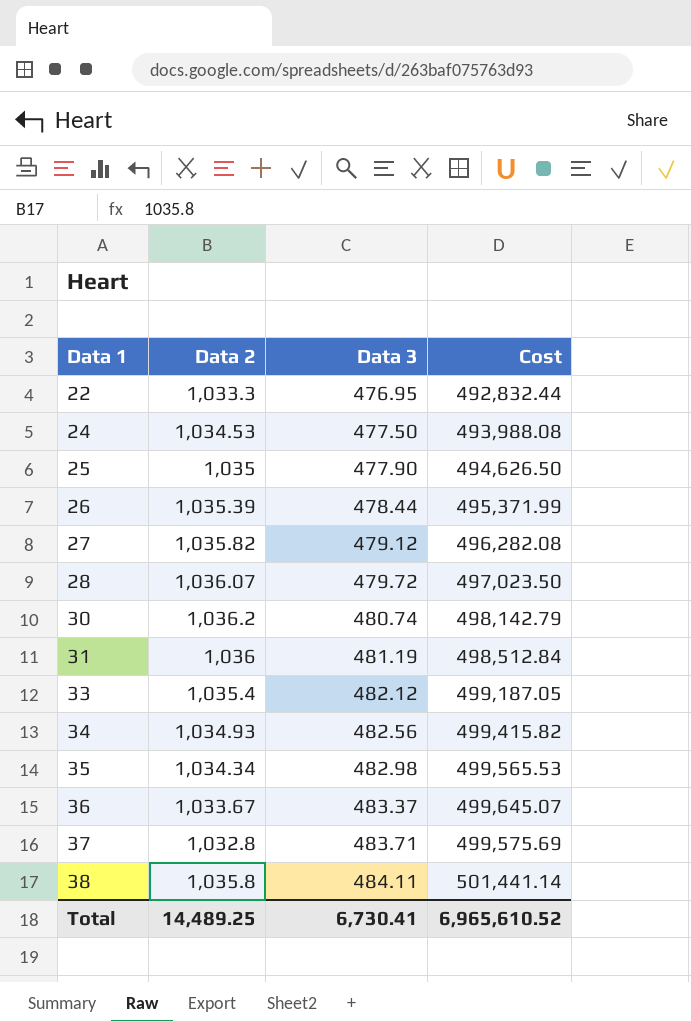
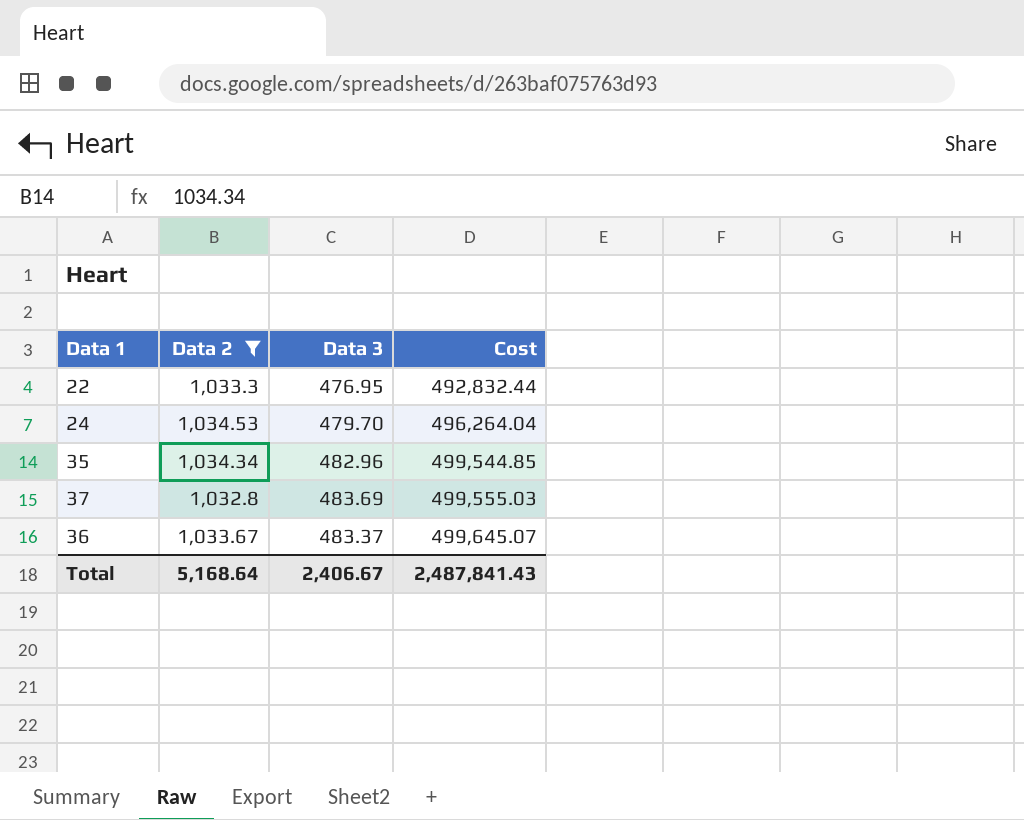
filter: none -> Data 2 <= 1,034.53
row order: Data 1 ascending -> Cost ascending
24 | Data 3: 477.50 -> 479.70
24 | Cost: 493,988.08 -> 496,264.04
35 | Data 3: 482.98 -> 482.96
35 | Cost: 499,565.53 -> 499,544.85
37 | Data 3: 483.71 -> 483.69
37 | Cost: 499,575.69 -> 499,555.03
Total | Data 2: 14,489.25 -> 5,168.64
Total | Data 3: 6,730.41 -> 2,406.67
Total | Cost: 6,965,610.52 -> 2,487,841.43

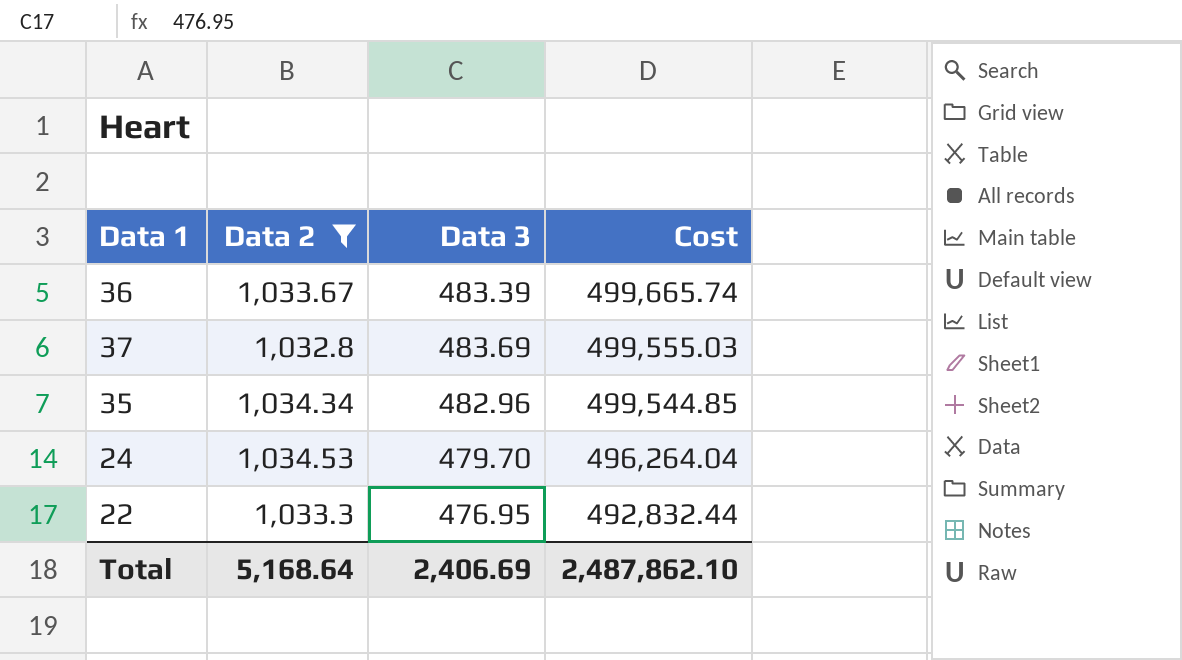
row order: Cost ascending -> Cost descending
36 | Data 3: 483.37 -> 483.39
36 | Cost: 499,645.07 -> 499,665.74
Total | Data 3: 2,406.67 -> 2,406.69
Total | Cost: 2,487,841.43 -> 2,487,862.10

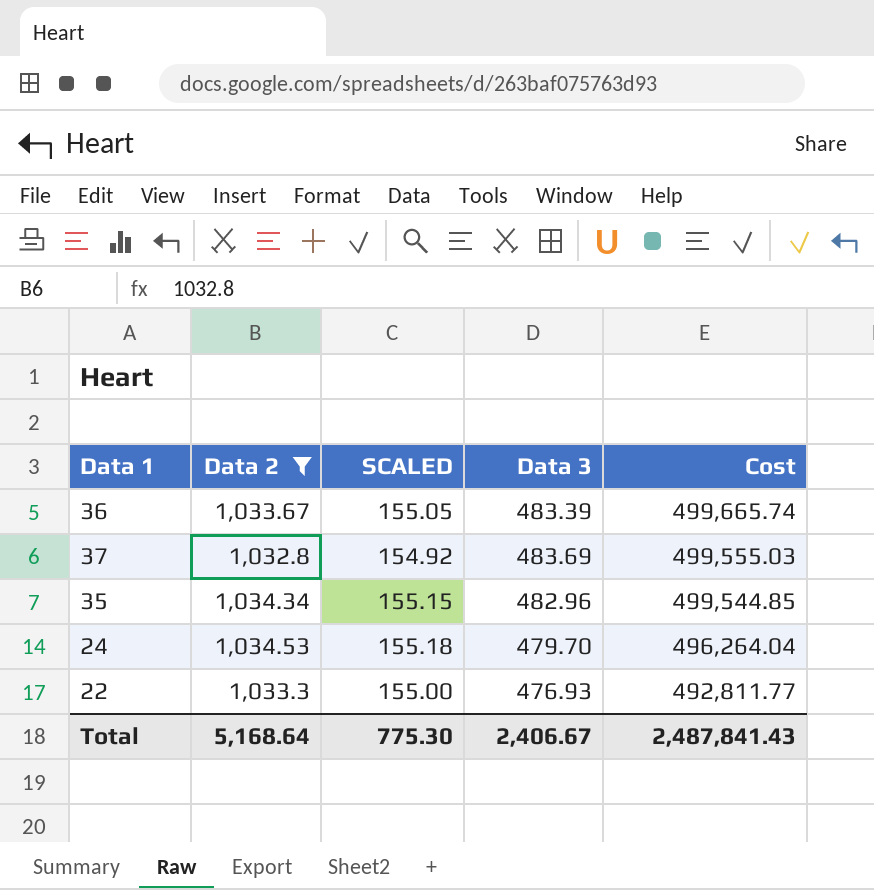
column SCALED | formula: none -> [Data 2] * 0.15
22 | Data 3: 476.95 -> 476.93
22 | Cost: 492,832.44 -> 492,811.77
Total | Data 3: 2,406.69 -> 2,406.67
Total | Cost: 2,487,862.10 -> 2,487,841.43

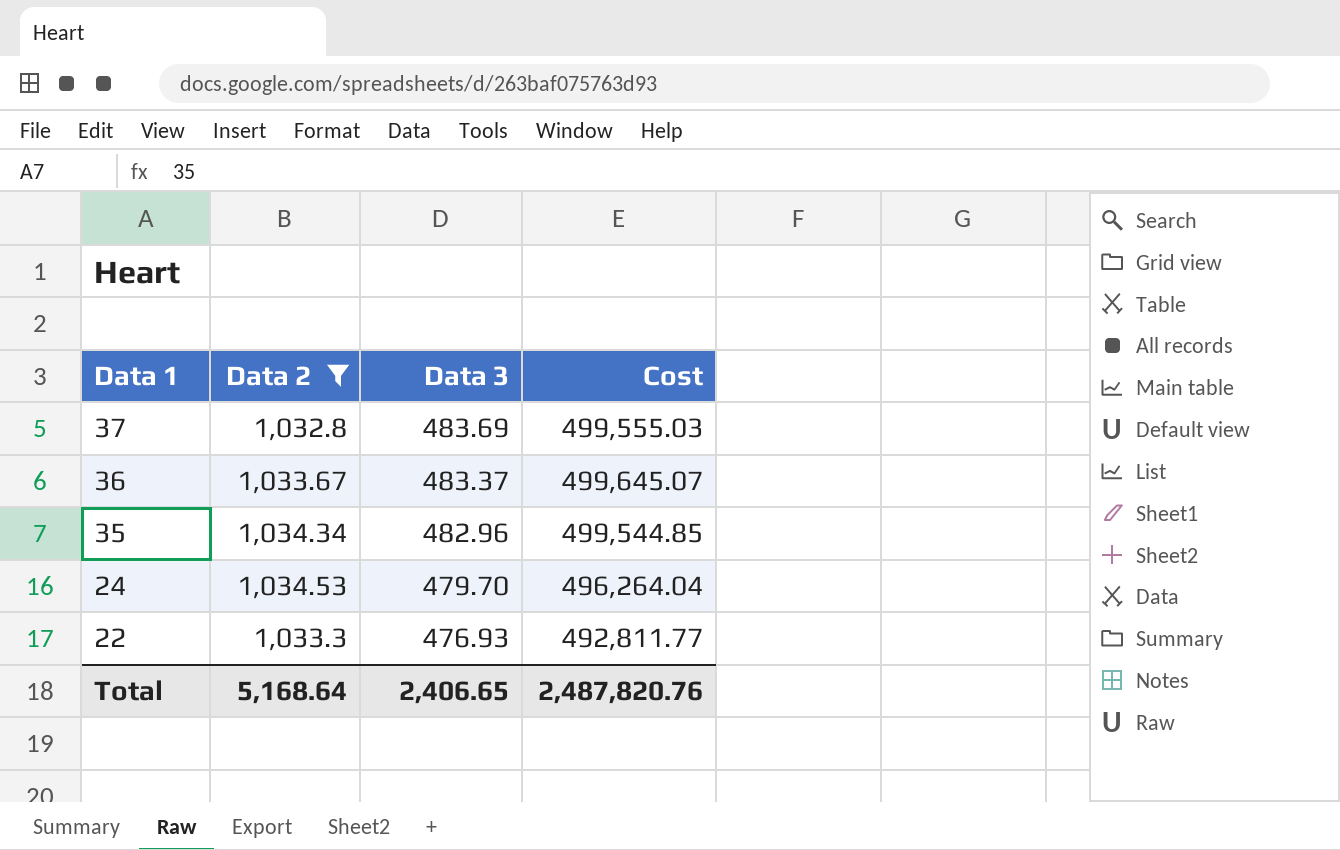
row order: Cost descending -> Data 1 descending
column SCALED | formula: [Data 2] * 0.15 -> none
36 | Data 3: 483.39 -> 483.37
36 | Cost: 499,665.74 -> 499,645.07
Total | Data 3: 2,406.67 -> 2,406.65
Total | Cost: 2,487,841.43 -> 2,487,820.76

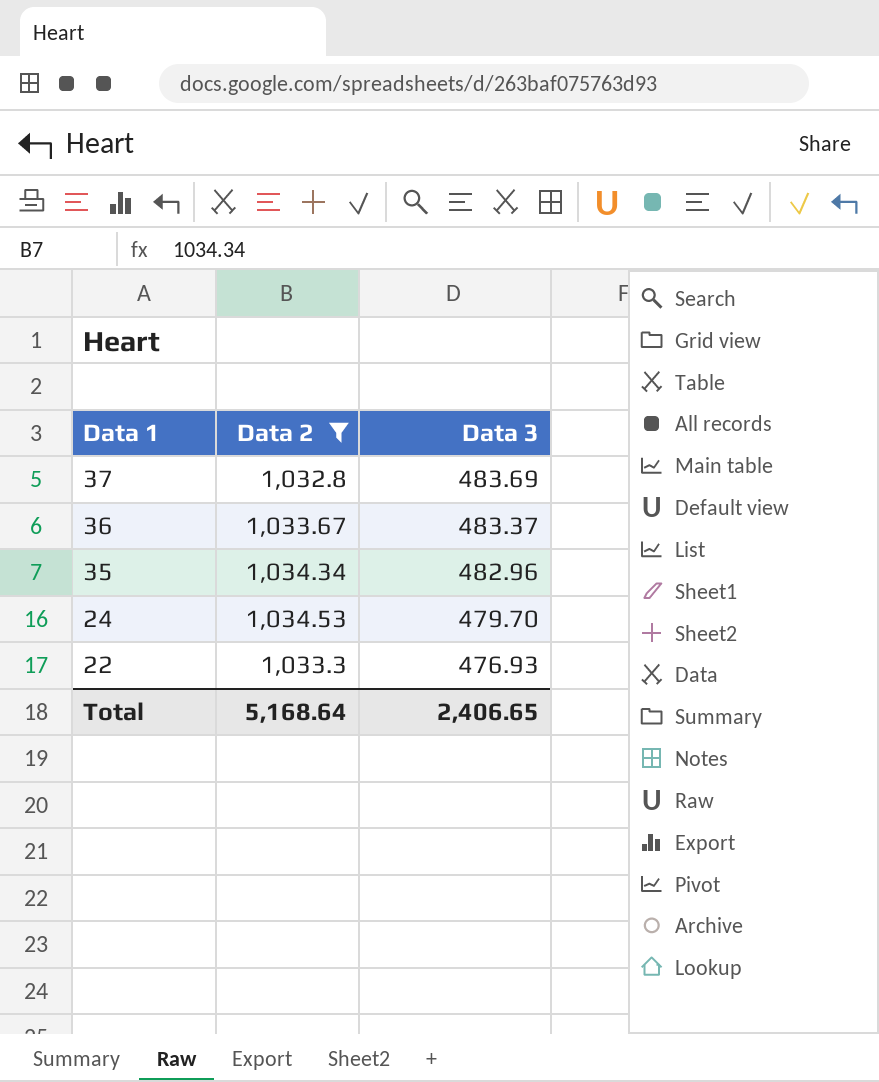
column Cost | formula: [Data 2] * [Data 3] -> none

